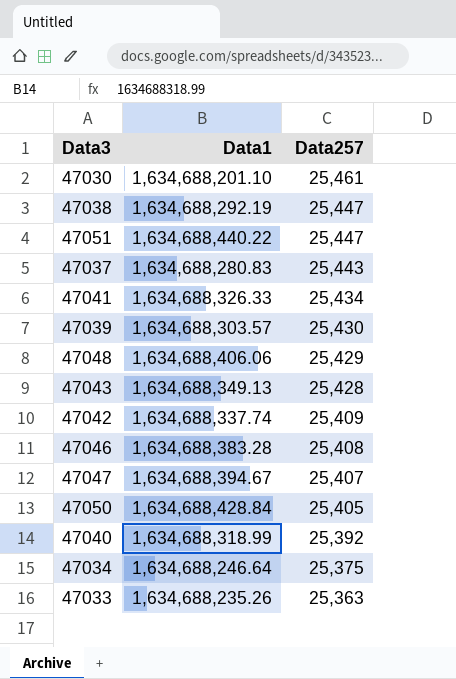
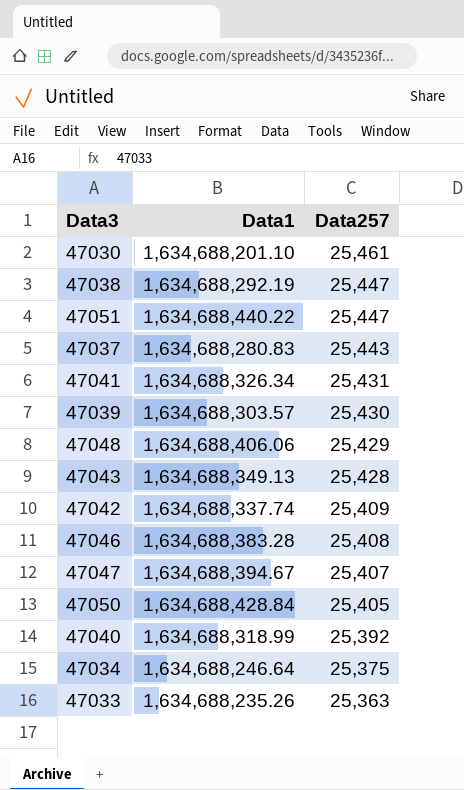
47041 | Data1: 1,634,688,326.33 -> 1,634,688,326.34
47041 | Data257: 25,434 -> 25,431

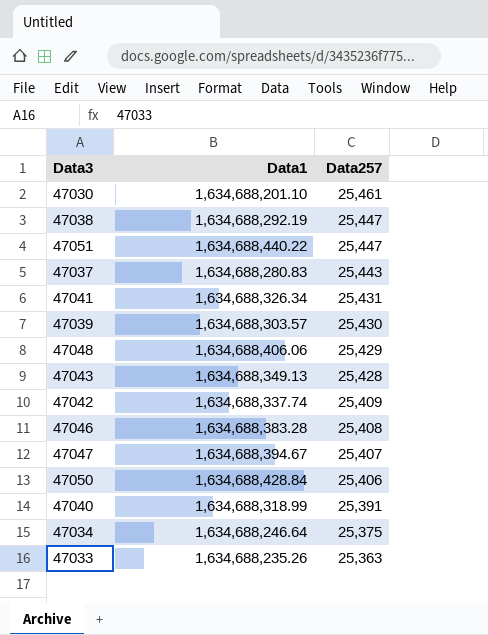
47050 | Data257: 25,405 -> 25,406
47040 | Data257: 25,392 -> 25,391

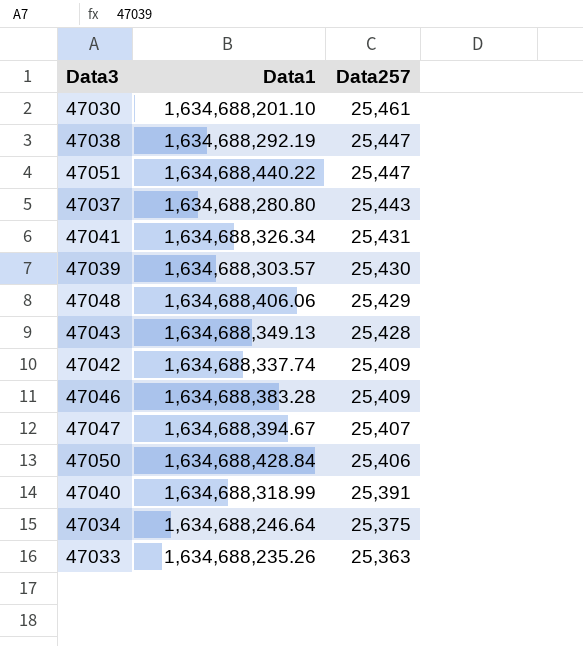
47037 | Data1: 1,634,688,280.83 -> 1,634,688,280.80
47046 | Data257: 25,408 -> 25,409

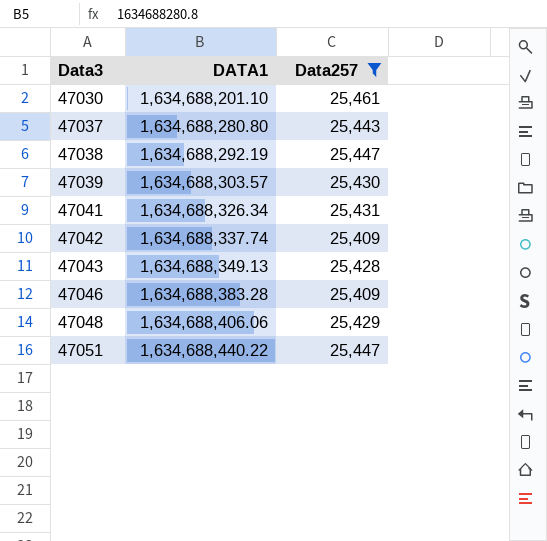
filter: none -> Data257 >= 25,409
row order: Data257 descending -> Data3 ascending
column name: Data1 -> DATA1

